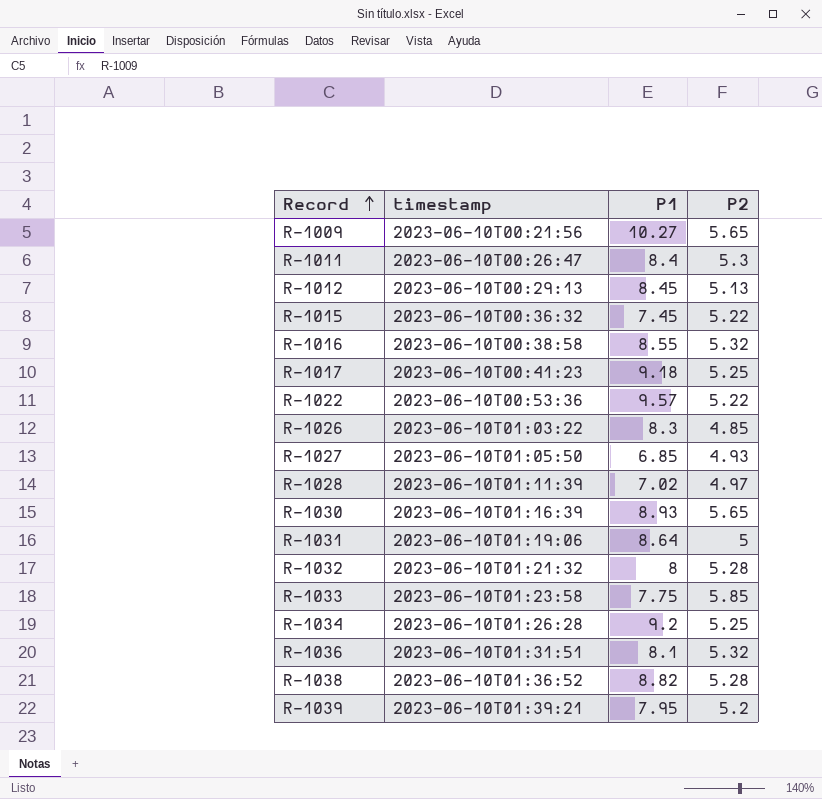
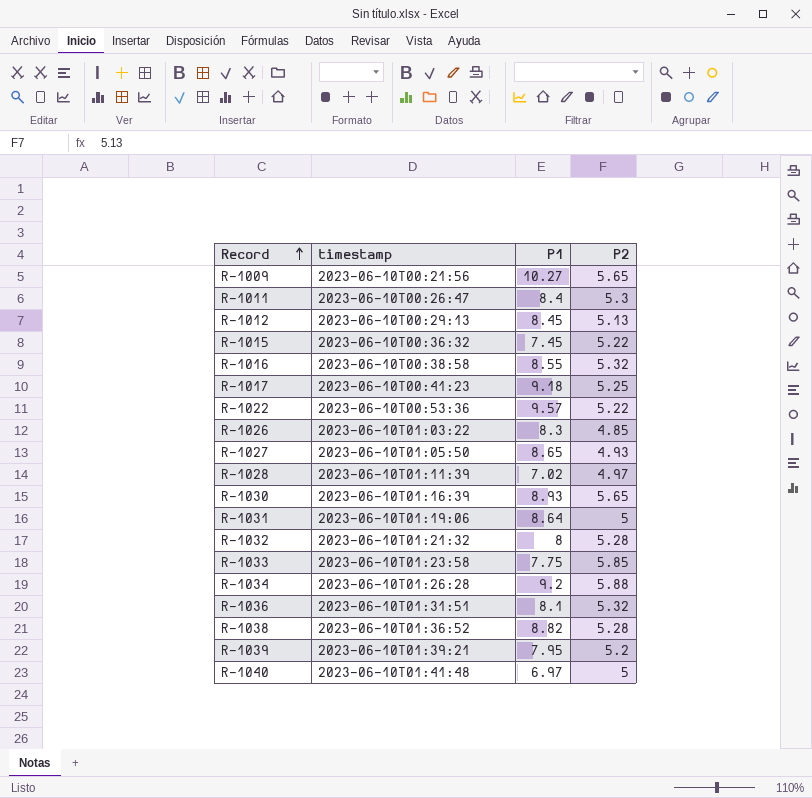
R-1027 | P1: 6.85 -> 8.65
R-1034 | P2: 5.25 -> 5.88
row R-1040: none -> 2023-06-10T01:41:48 | 6.97 | 5

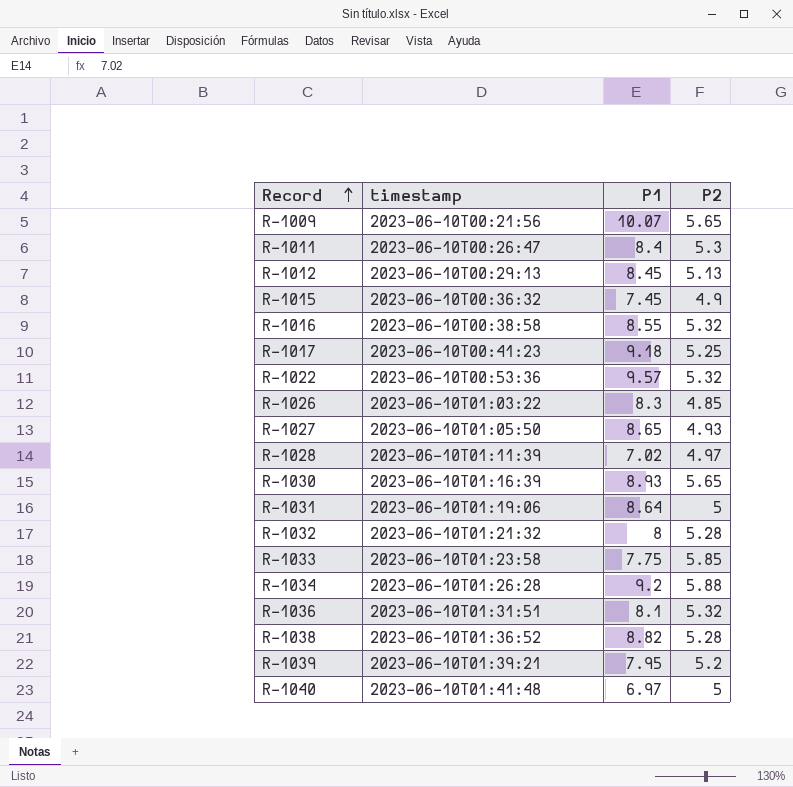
R-1009 | P1: 10.27 -> 10.07
R-1015 | P2: 5.22 -> 4.9
R-1022 | P2: 5.22 -> 5.32

